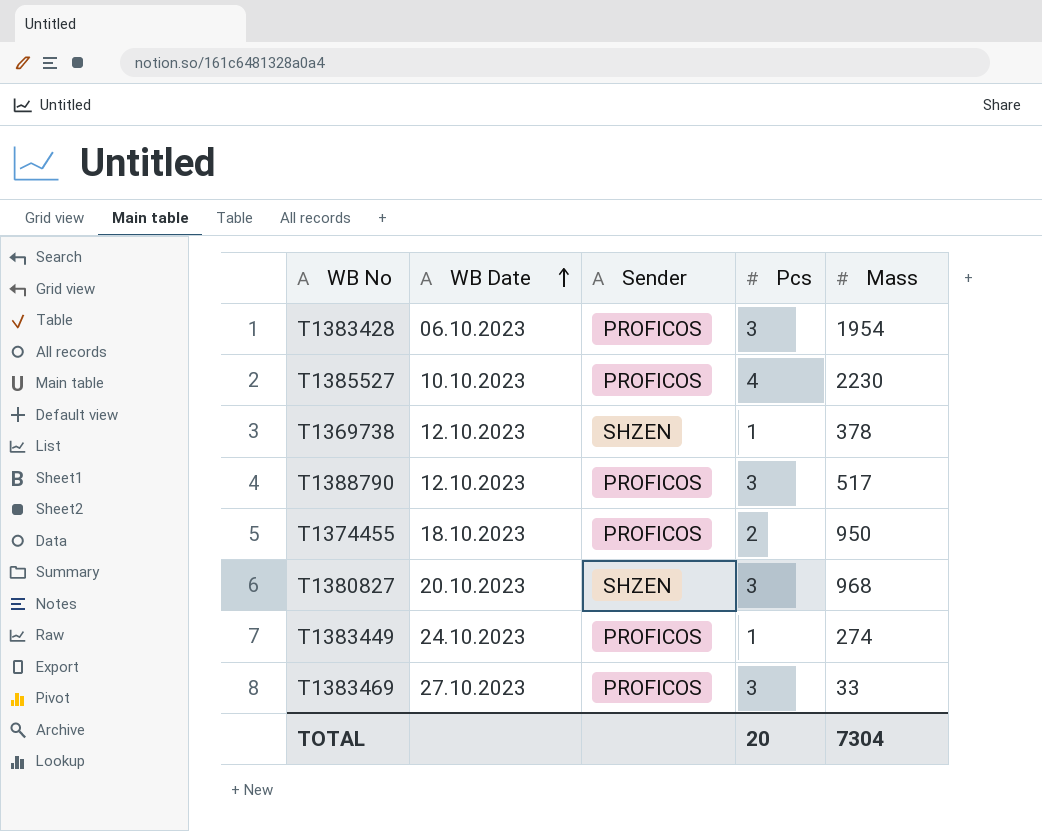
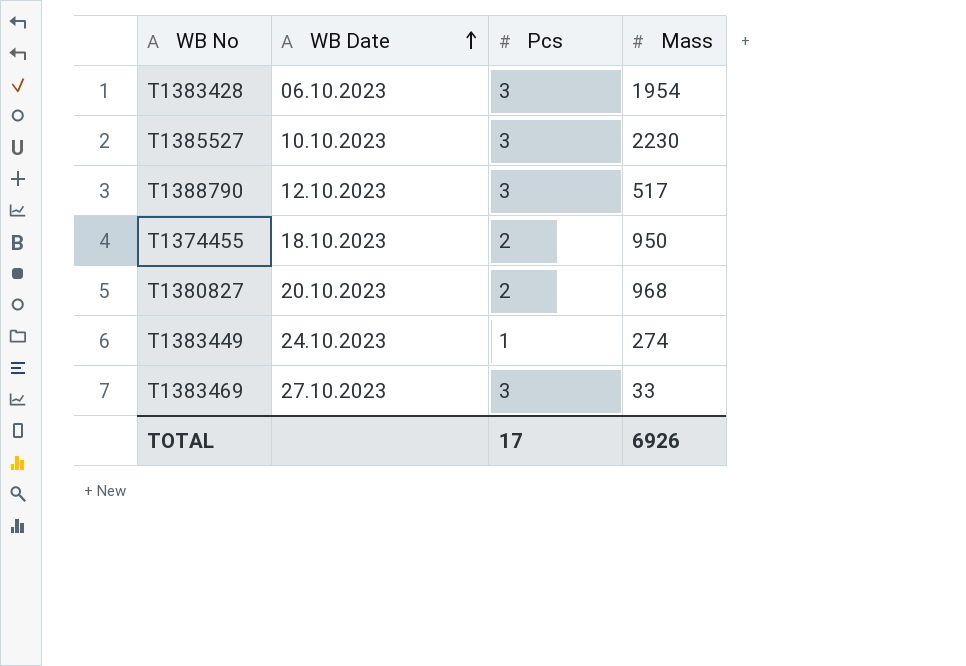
column Sender | position: 3 -> none
row T1369738: 12.10.2023 | SHZEN | 1 | 378 -> none
T1385527 | Pcs: 4 -> 3
T1380827 | Pcs: 3 -> 2
TOTAL | Pcs: 20 -> 17
TOTAL | Mass: 7304 -> 6926

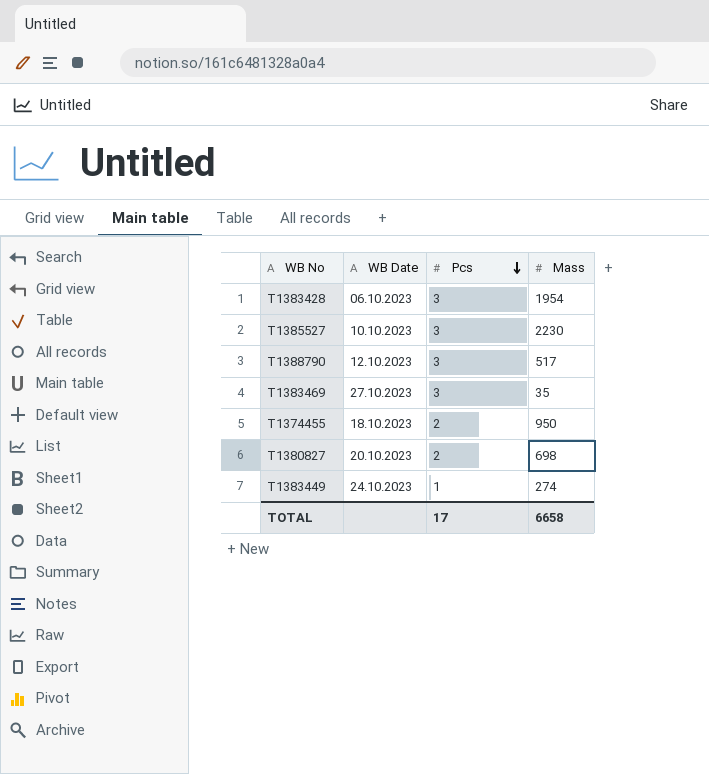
row order: WB Date ascending -> Pcs descending
T1383469 | Mass: 33 -> 35
T1380827 | Mass: 968 -> 698
TOTAL | Mass: 6926 -> 6658

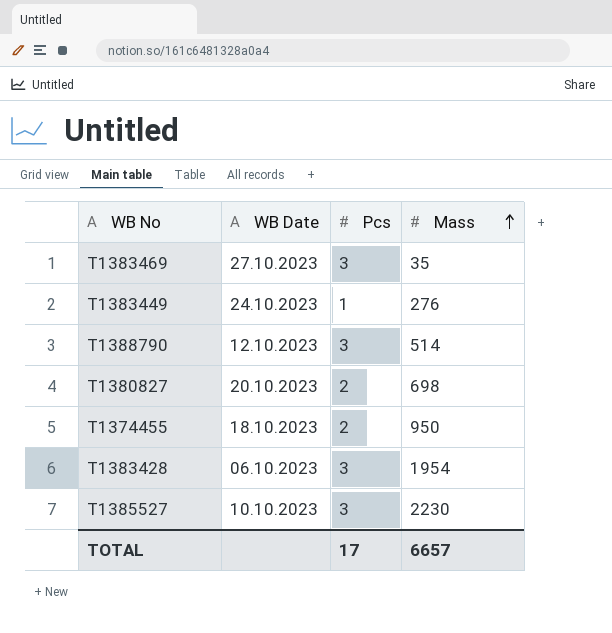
row order: Pcs descending -> Mass ascending
T1383449 | Mass: 274 -> 276
T1388790 | Mass: 517 -> 514
TOTAL | Mass: 6658 -> 6657

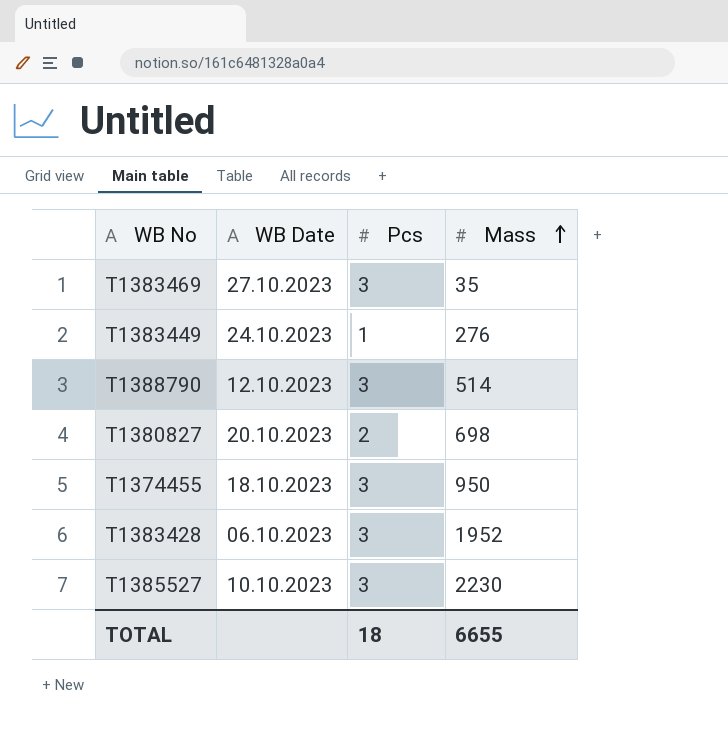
T1374455 | Pcs: 2 -> 3
T1383428 | Mass: 1954 -> 1952
TOTAL | Pcs: 17 -> 18
TOTAL | Mass: 6657 -> 6655

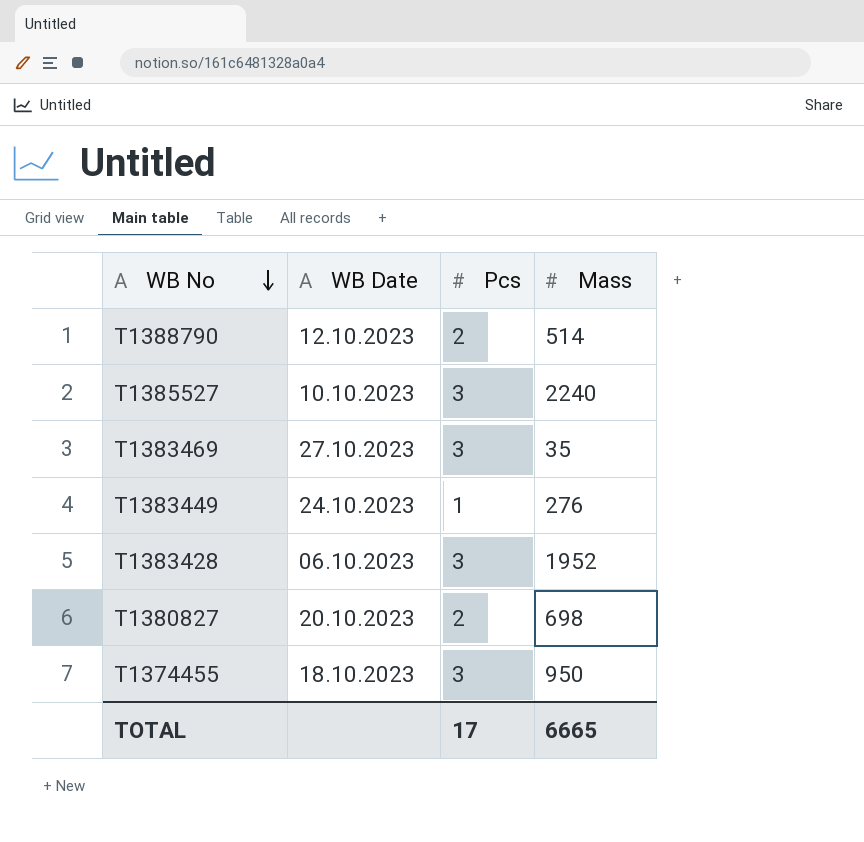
row order: Mass ascending -> WB No descending
T1388790 | Pcs: 3 -> 2
T1385527 | Mass: 2230 -> 2240
TOTAL | Pcs: 18 -> 17
TOTAL | Mass: 6655 -> 6665

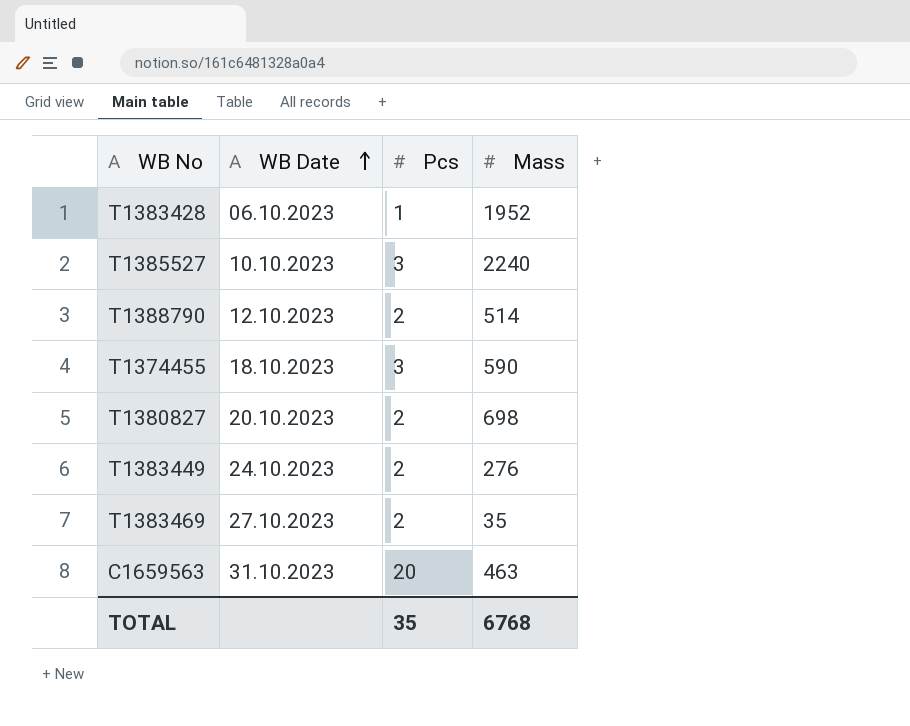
row order: WB No descending -> WB Date ascending
T1383428 | Pcs: 3 -> 1
T1374455 | Mass: 950 -> 590
T1383449 | Pcs: 1 -> 2
T1383469 | Pcs: 3 -> 2
row C1659563: none -> 31.10.2023 | 20 | 463
TOTAL | Pcs: 17 -> 35
TOTAL | Mass: 6665 -> 6768

